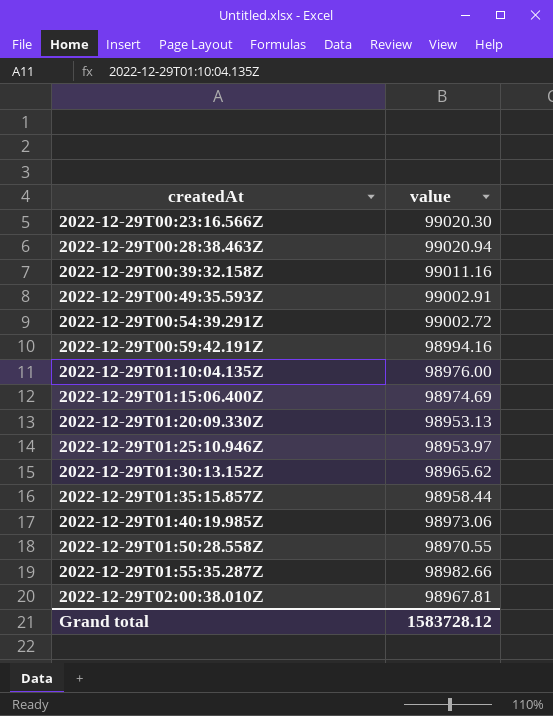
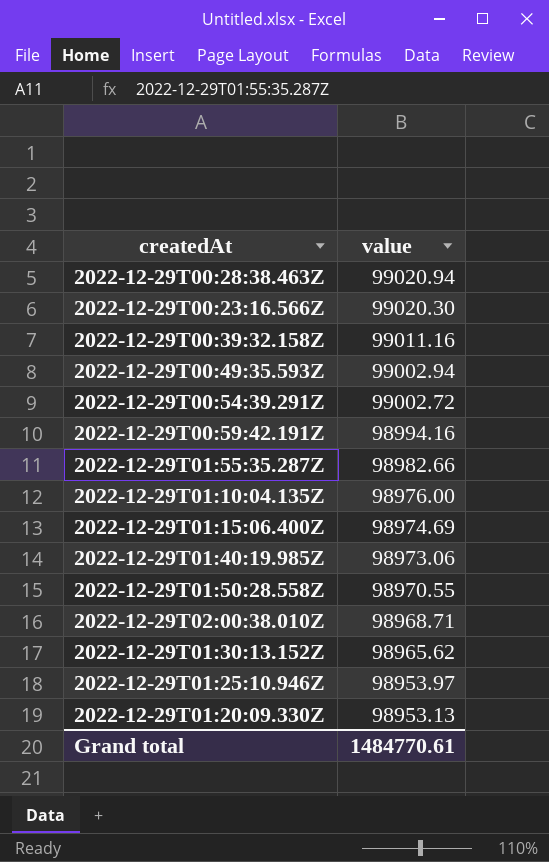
row order: createdAt ascending -> value descending
row 2022-12-29T01:35:15.857Z: 98958.44 -> none
2022-12-29T00:49:35.593Z | value: 99002.91 -> 99002.94
2022-12-29T02:00:38.010Z | value: 98967.81 -> 98968.71
Grand total | value: 1583728.12 -> 1484770.61

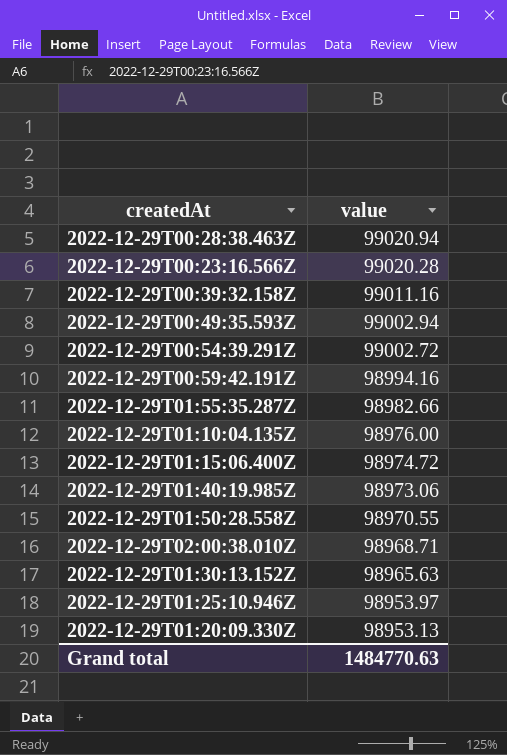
2022-12-29T00:23:16.566Z | value: 99020.30 -> 99020.28
2022-12-29T01:15:06.400Z | value: 98974.69 -> 98974.72
2022-12-29T01:30:13.152Z | value: 98965.62 -> 98965.63
Grand total | value: 1484770.61 -> 1484770.63

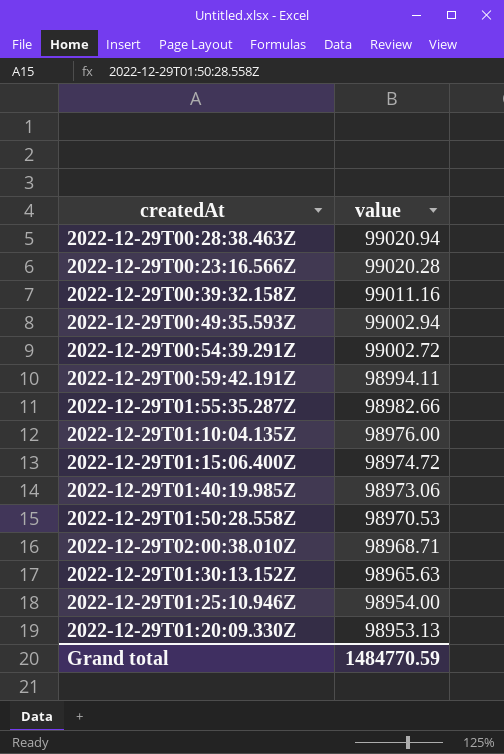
2022-12-29T00:59:42.191Z | value: 98994.16 -> 98994.11
2022-12-29T01:50:28.558Z | value: 98970.55 -> 98970.53
2022-12-29T01:25:10.946Z | value: 98953.97 -> 98954.00
Grand total | value: 1484770.63 -> 1484770.59

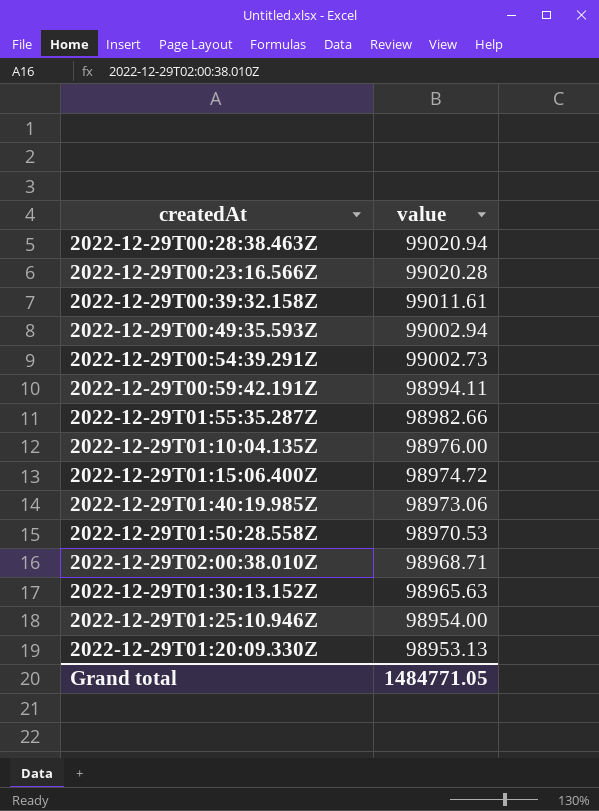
2022-12-29T00:39:32.158Z | value: 99011.16 -> 99011.61
2022-12-29T00:54:39.291Z | value: 99002.72 -> 99002.73
Grand total | value: 1484770.59 -> 1484771.05

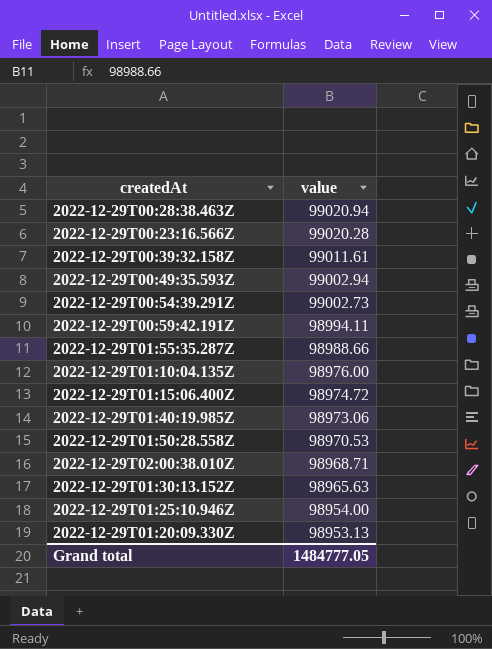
2022-12-29T01:55:35.287Z | value: 98982.66 -> 98988.66
Grand total | value: 1484771.05 -> 1484777.05

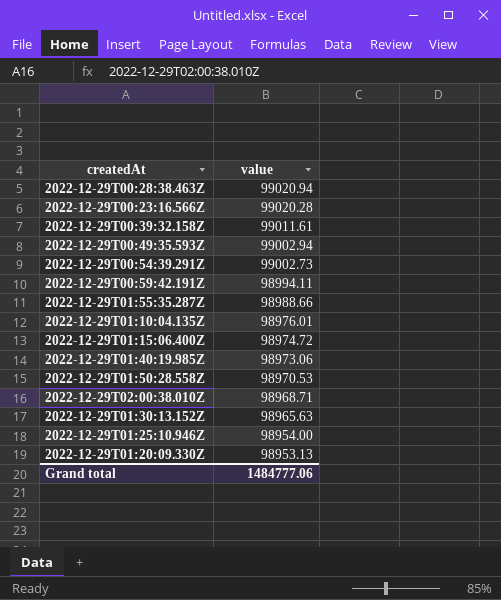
2022-12-29T01:10:04.135Z | value: 98976.00 -> 98976.01
Grand total | value: 1484777.05 -> 1484777.06

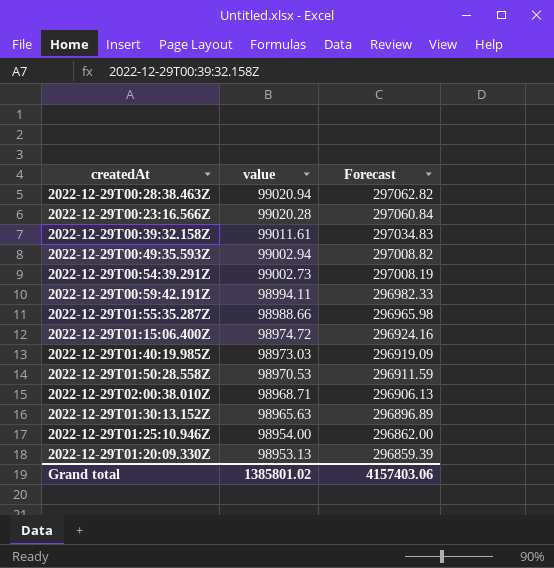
column Forecast | formula: none -> [value] * 3
row 2022-12-29T01:10:04.135Z: 98976.01 -> none
2022-12-29T01:40:19.985Z | value: 98973.06 -> 98973.03
Grand total | value: 1484777.06 -> 1385801.02

